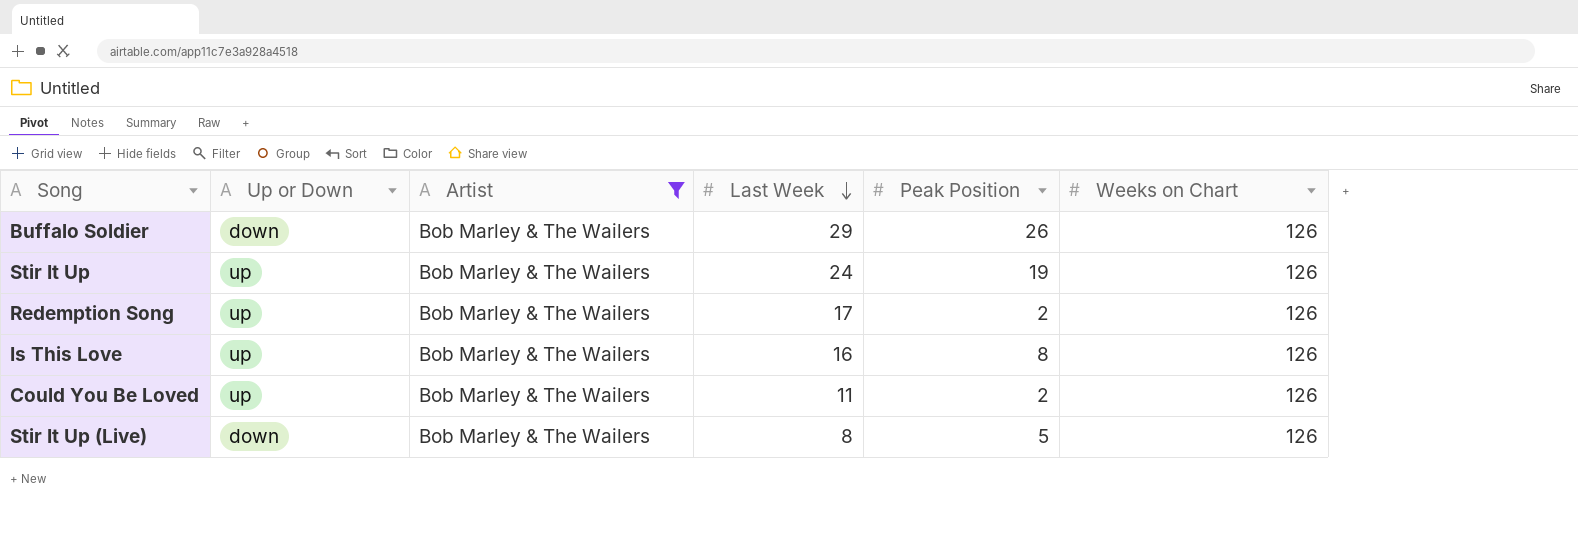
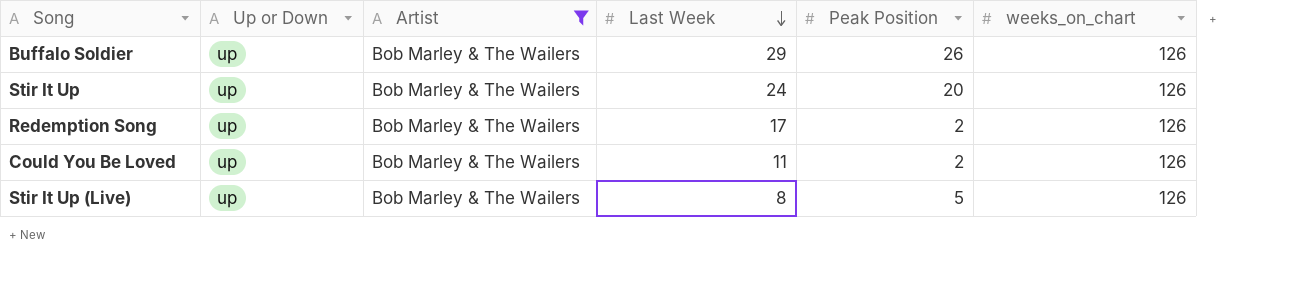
column name: Weeks on Chart -> weeks_on_chart
row Is This Love: up | Bob Marley & The Wailers | 16 | 8 | 126 -> none
Buffalo Soldier | Up or Down: down -> up
Stir It Up | Peak Position: 19 -> 20
Stir It Up (Live) | Up or Down: down -> up

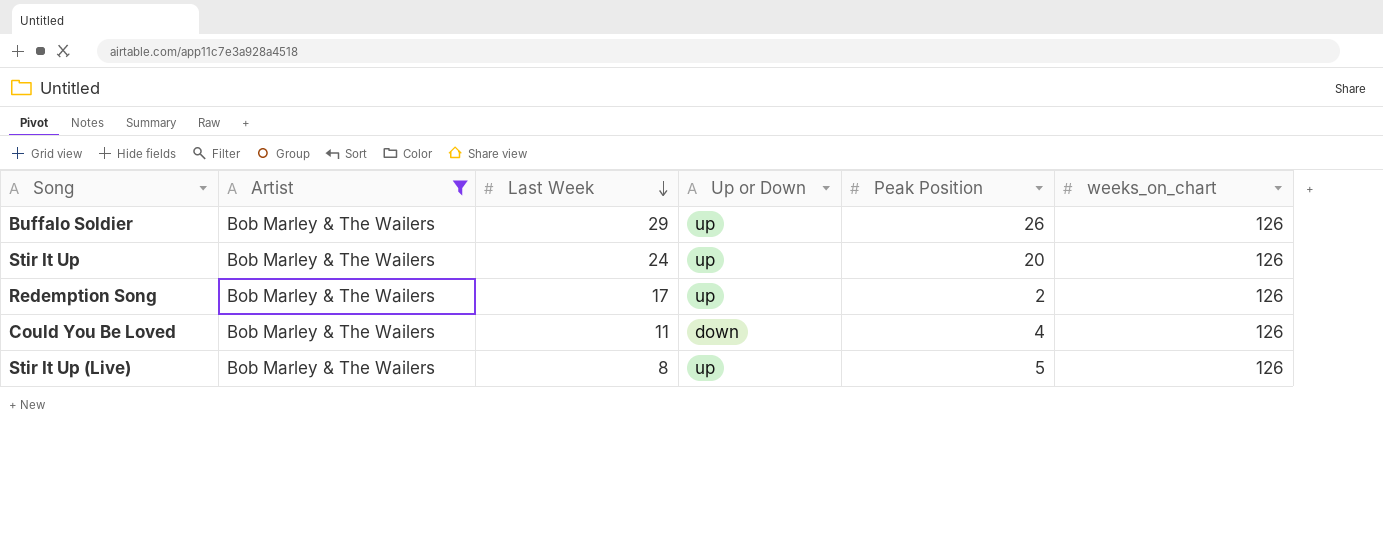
column Up or Down | position: 2 -> 4
Could You Be Loved | Up or Down: up -> down
Could You Be Loved | Peak Position: 2 -> 4

